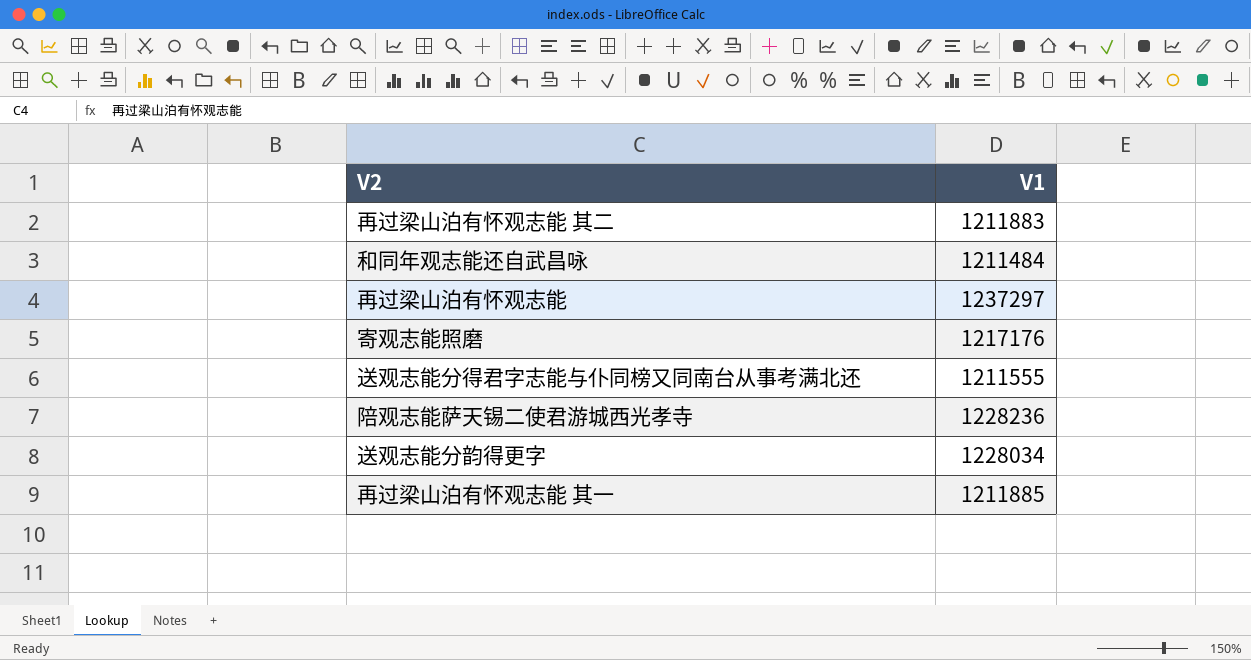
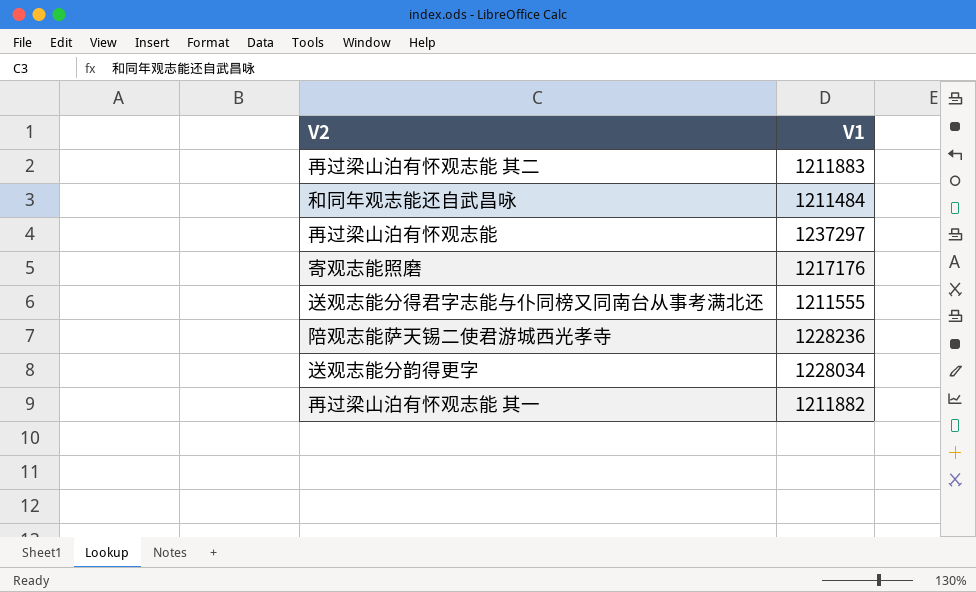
再过梁山泊有怀观志能 其一 | V1: 1211885 -> 1211882

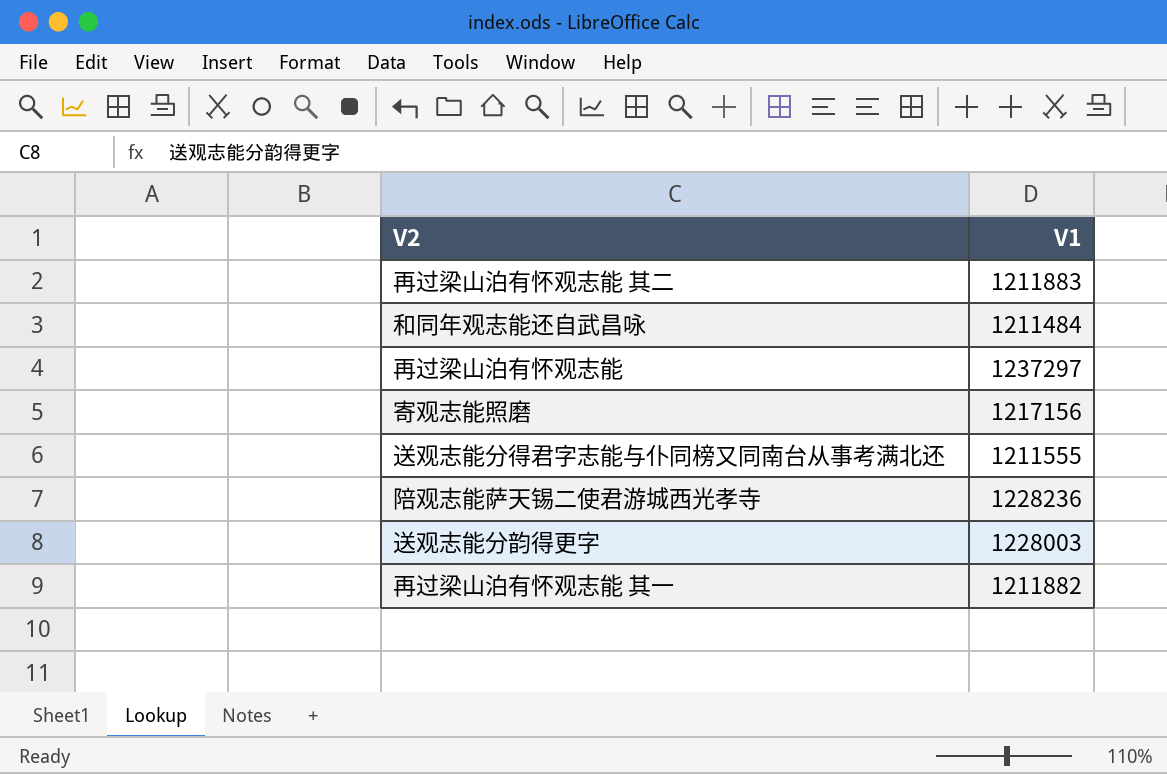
寄观志能照磨 | V1: 1217176 -> 1217156
送观志能分韵得更字 | V1: 1228034 -> 1228003

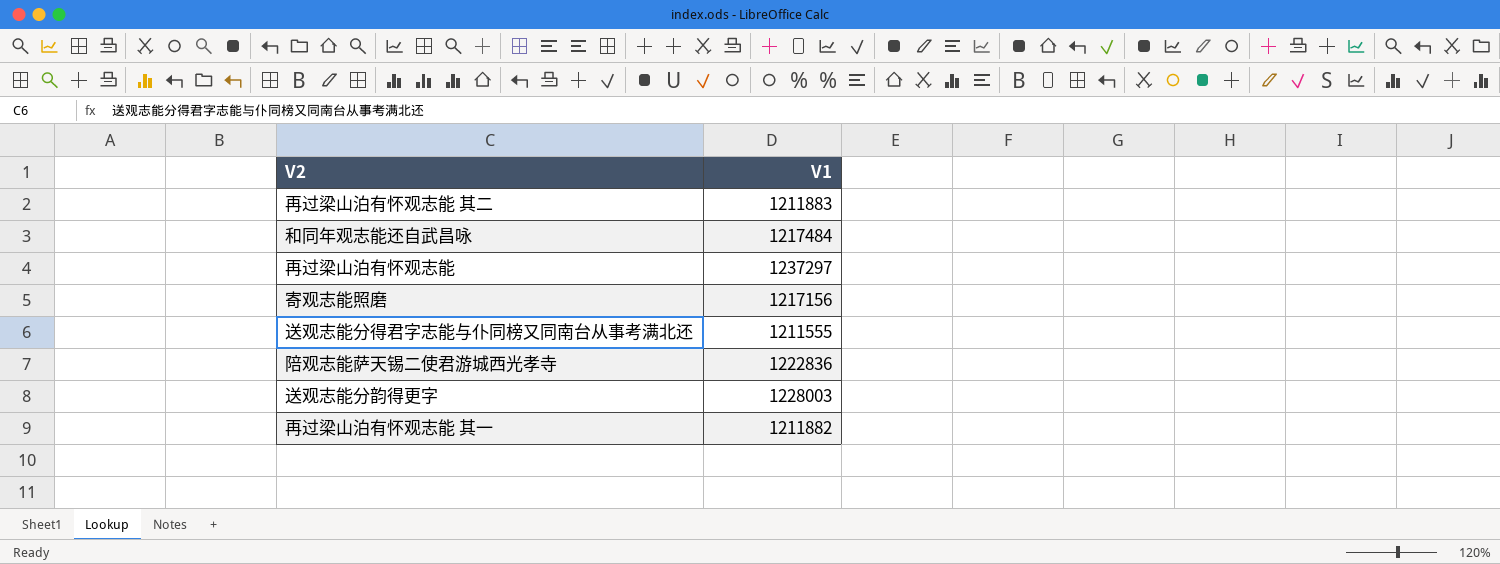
和同年观志能还自武昌咏 | V1: 1211484 -> 1217484
陪观志能萨天锡二使君游城西光孝寺 | V1: 1228236 -> 1222836

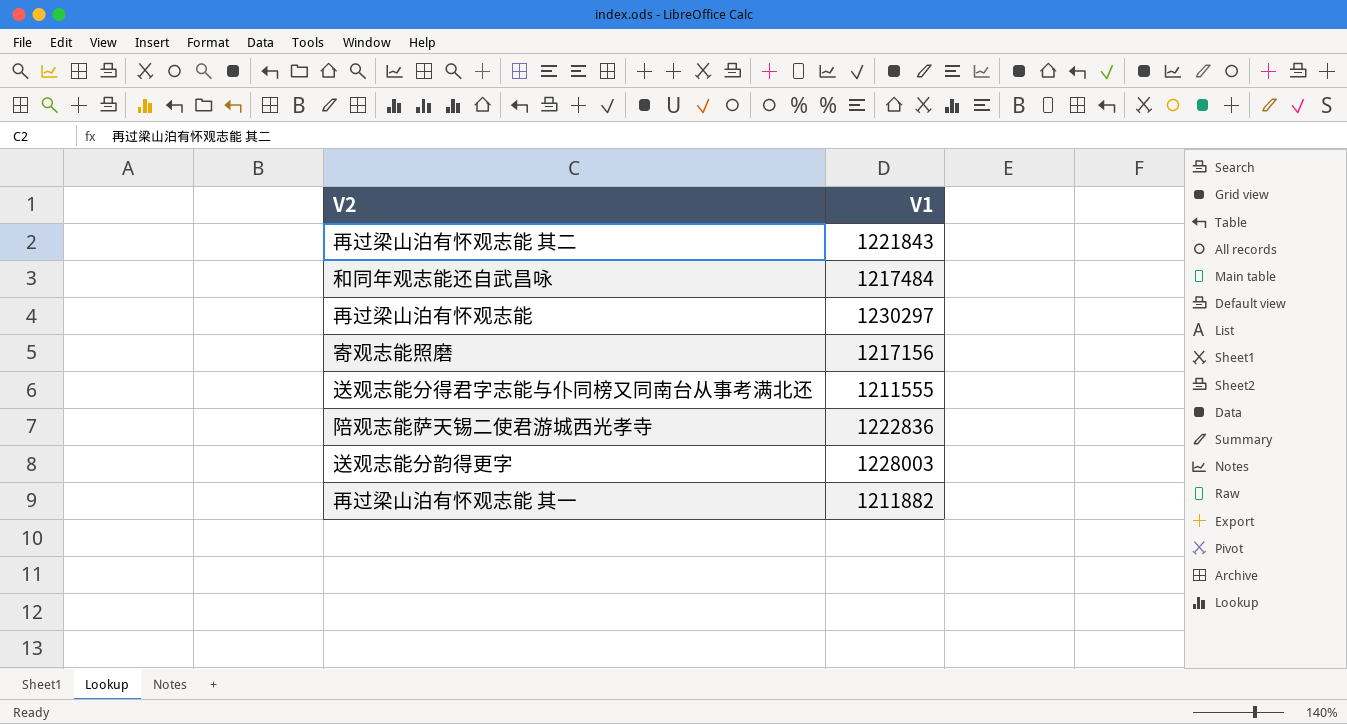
再过梁山泊有怀观志能 其二 | V1: 1211883 -> 1221843
再过梁山泊有怀观志能 | V1: 1237297 -> 1230297

